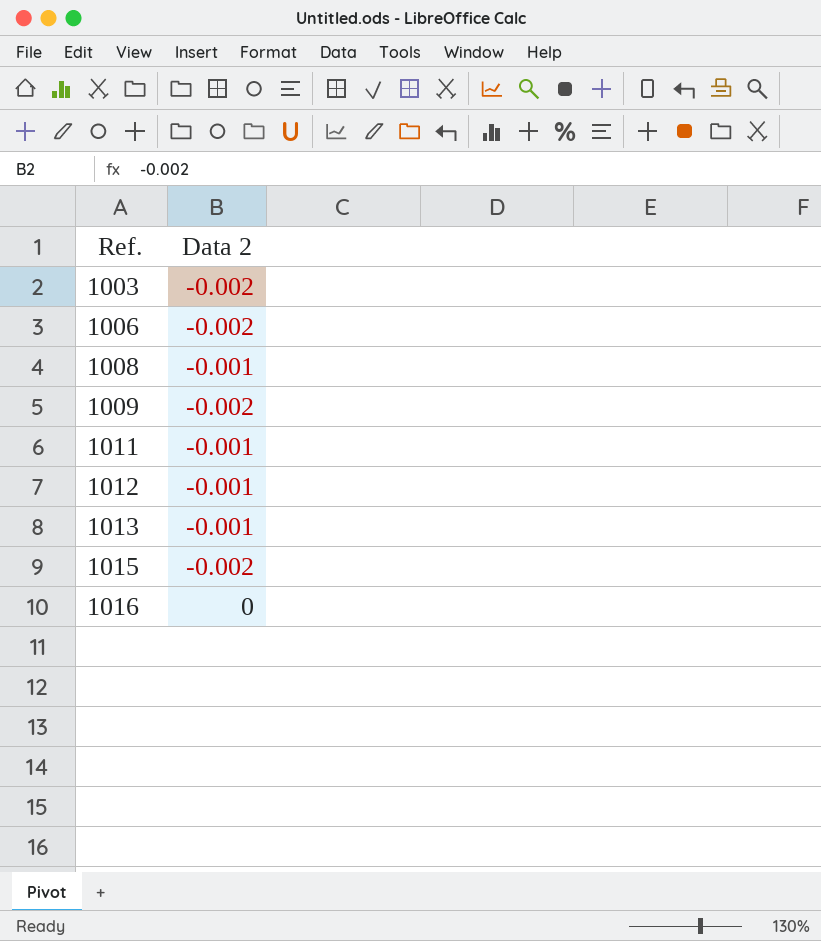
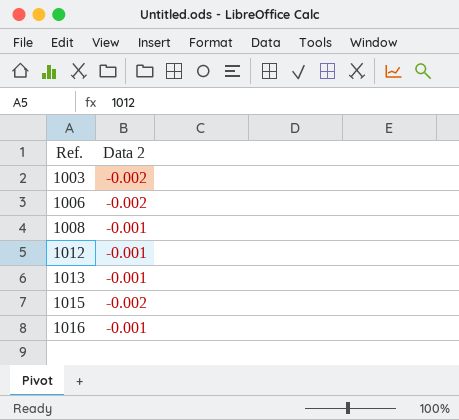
row 1009: -0.002 -> none
row 1011: -0.001 -> none
1016 | Data 2: 0 -> -0.001

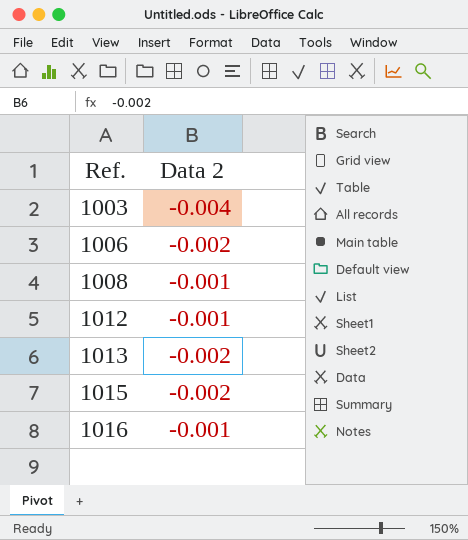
1003 | Data 2: -0.002 -> -0.004
1013 | Data 2: -0.001 -> -0.002

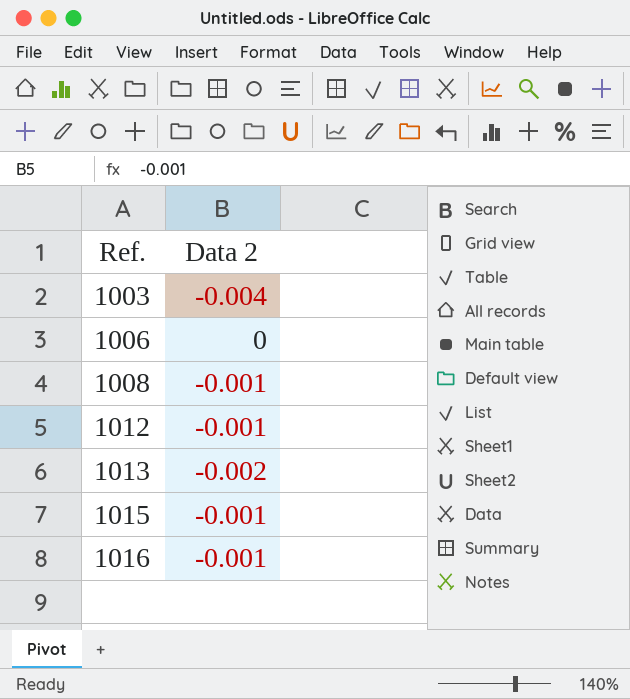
1006 | Data 2: -0.002 -> 0
1015 | Data 2: -0.002 -> -0.001

